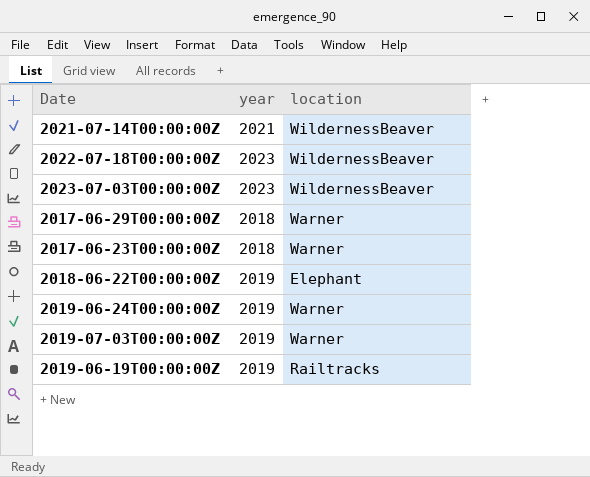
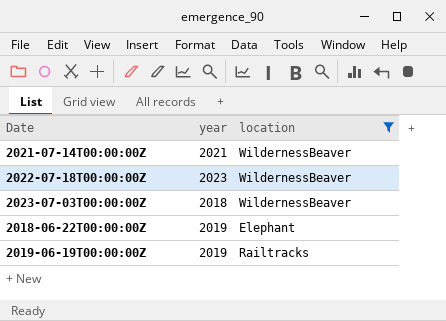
filter: none -> location != Warner
2023-07-03T00:00:00Z | year: 2023 -> 2018

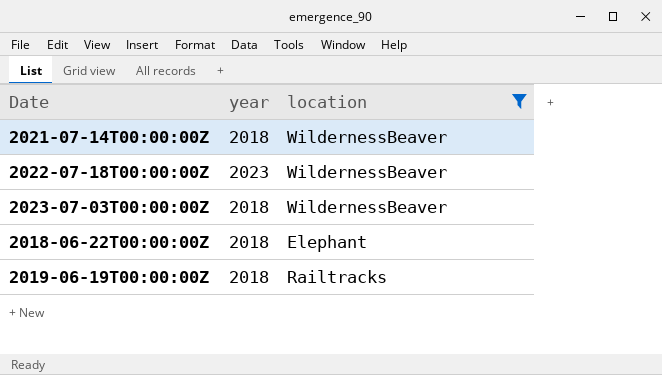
2021-07-14T00:00:00Z | year: 2021 -> 2018
2018-06-22T00:00:00Z | year: 2019 -> 2018
2019-06-19T00:00:00Z | year: 2019 -> 2018

